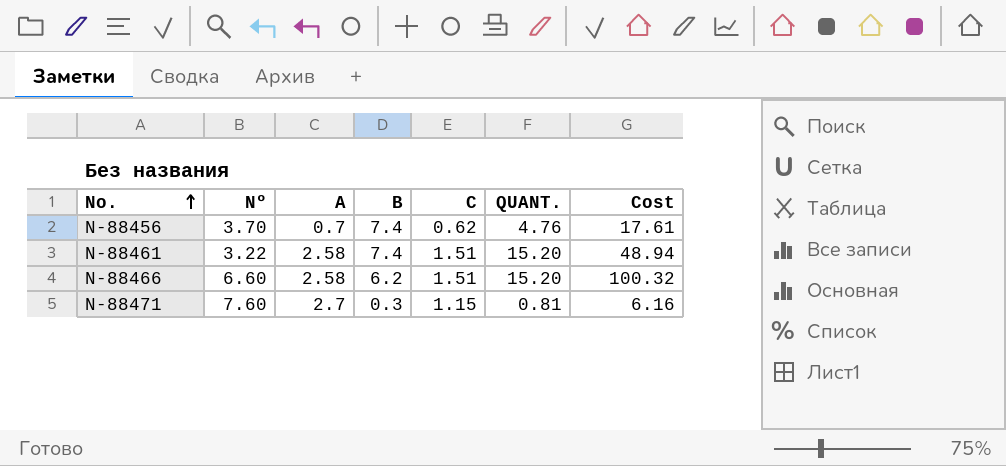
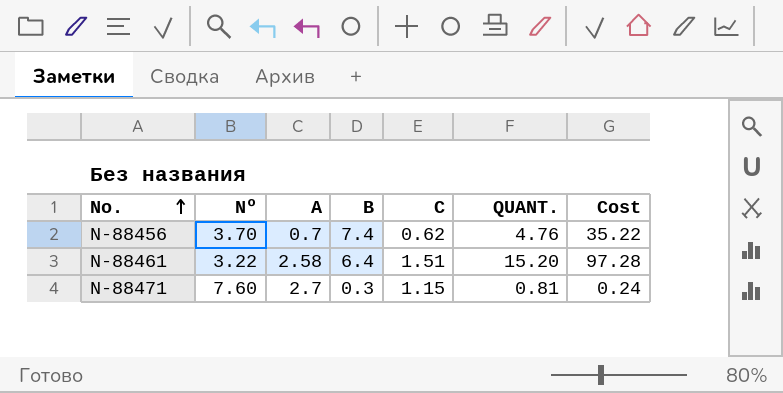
column Cost | formula: [Nº] * [QUANT.] -> [B] * [QUANT.]
row N-88466: 6.60 | 2.58 | 6.2 | 1.51 | 15.20 | 100.32 -> none
N-88461 | B: 7.4 -> 6.4

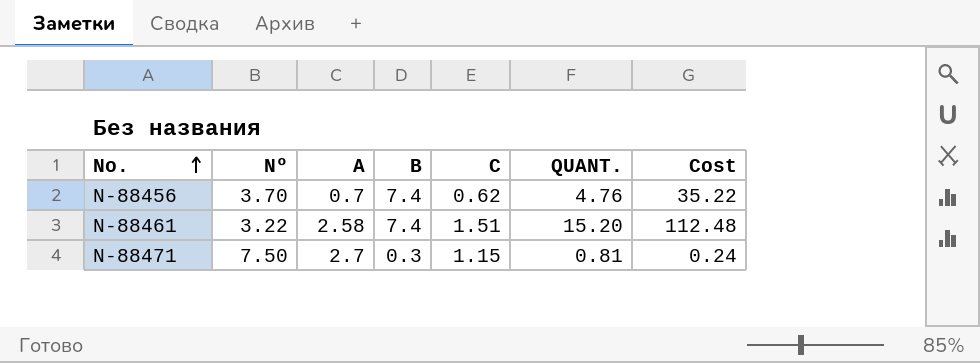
N-88461 | B: 6.4 -> 7.4
N-88461 | Cost: 97.28 -> 112.48
N-88471 | Nº: 7.60 -> 7.50

